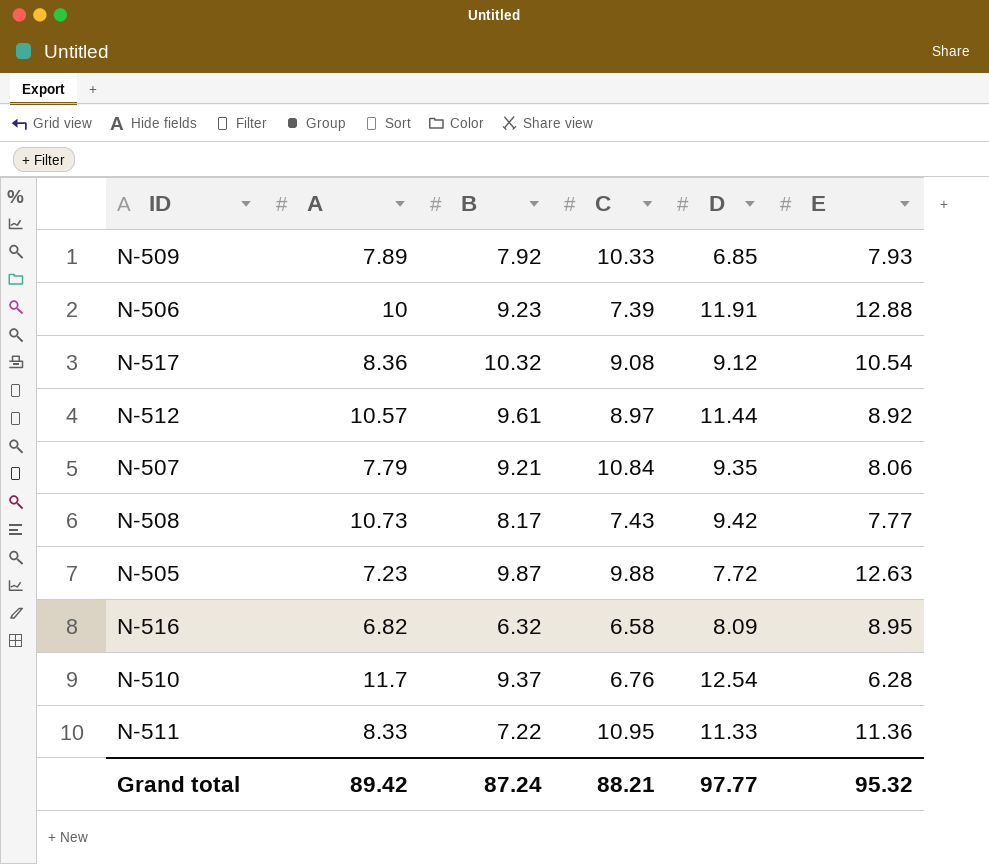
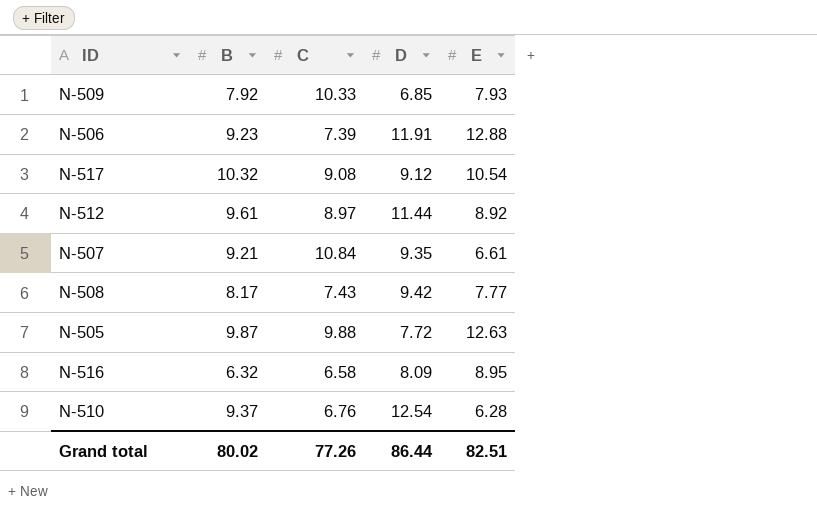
column A | position: 2 -> none
row N-511: 8.33 | 7.22 | 10.95 | 11.33 | 11.36 -> none
N-507 | E: 8.06 -> 6.61
Grand total | B: 87.24 -> 80.02
Grand total | C: 88.21 -> 77.26
Grand total | D: 97.77 -> 86.44
Grand total | E: 95.32 -> 82.51

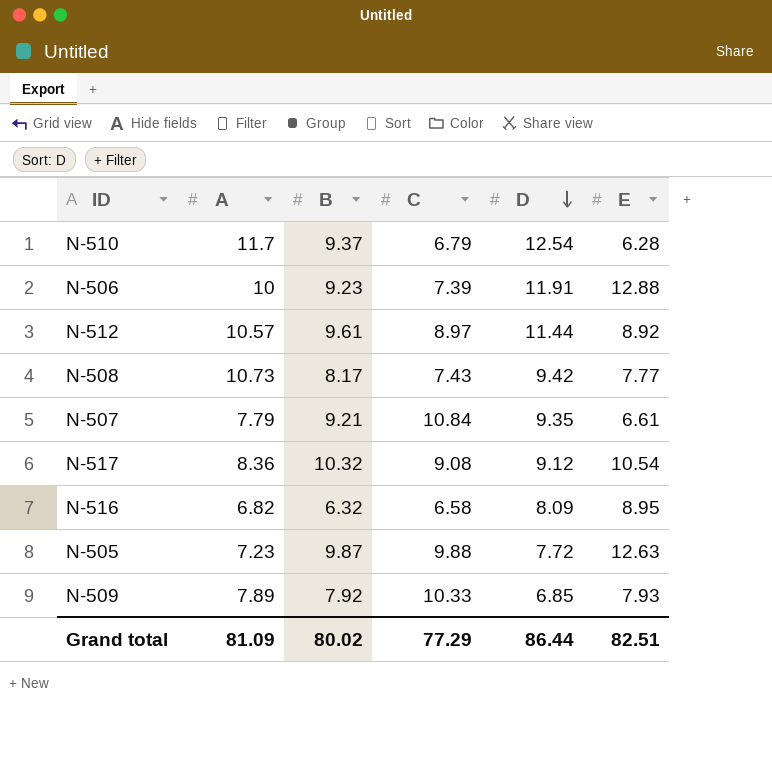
row order: none -> D descending
column A | position: none -> 2
N-510 | C: 6.76 -> 6.79
Grand total | C: 77.26 -> 77.29

